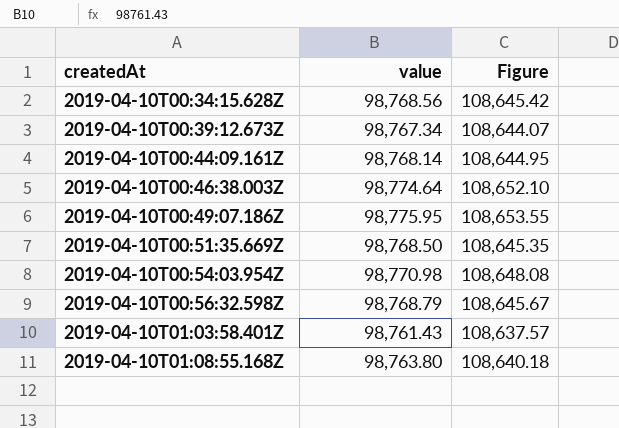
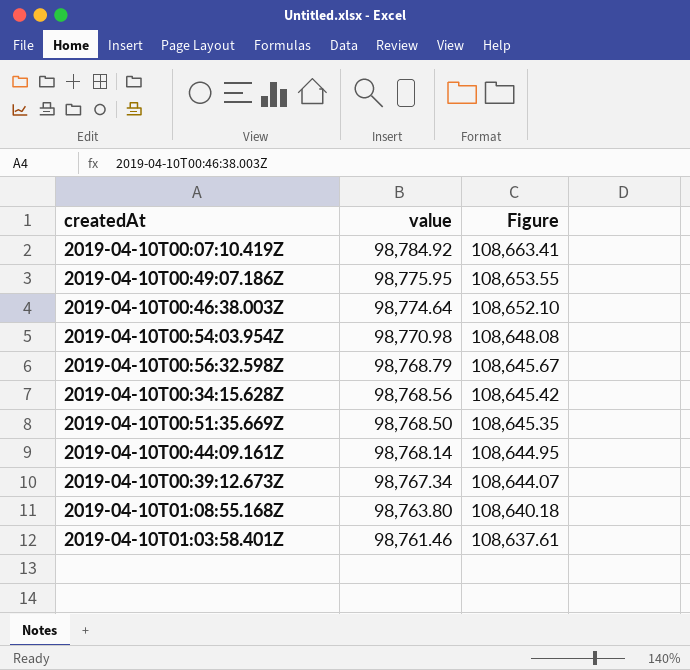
row order: createdAt ascending -> value descending
row 2019-04-10T00:07:10.419Z: none -> 98,784.92 | 108,663.41
2019-04-10T01:03:58.401Z | value: 98,761.43 -> 98,761.46
2019-04-10T01:03:58.401Z | Figure: 108,637.57 -> 108,637.61

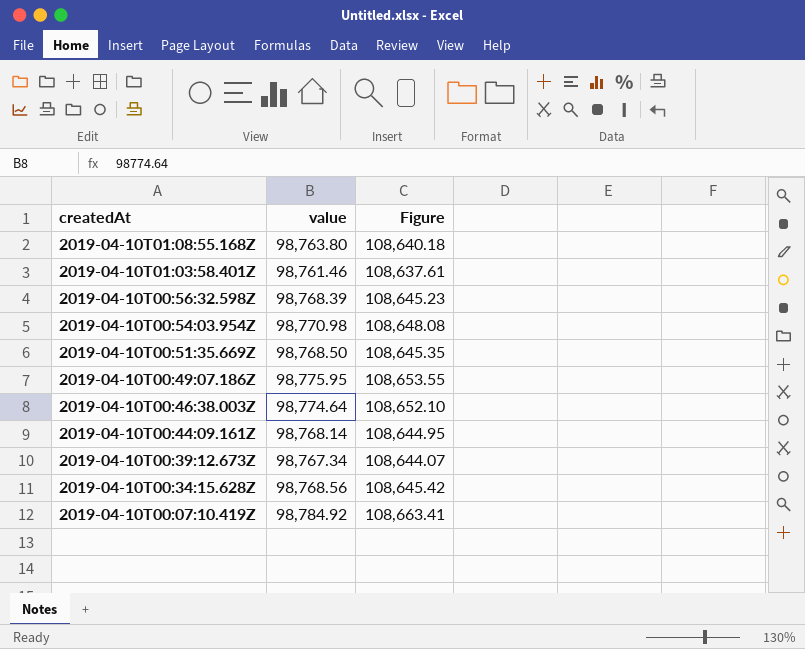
row order: value descending -> createdAt descending
2019-04-10T00:56:32.598Z | value: 98,768.79 -> 98,768.39
2019-04-10T00:56:32.598Z | Figure: 108,645.67 -> 108,645.23

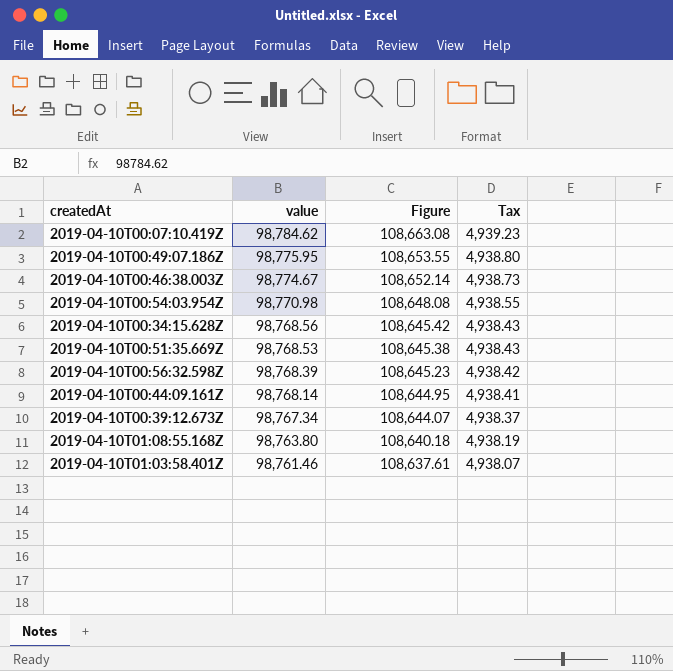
row order: createdAt descending -> value descending
column Tax | formula: none -> [value] * 0.05
2019-04-10T00:07:10.419Z | value: 98,784.92 -> 98,784.62
2019-04-10T00:07:10.419Z | Figure: 108,663.41 -> 108,663.08
2019-04-10T00:46:38.003Z | value: 98,774.64 -> 98,774.67
2019-04-10T00:46:38.003Z | Figure: 108,652.10 -> 108,652.14
2019-04-10T00:51:35.669Z | value: 98,768.50 -> 98,768.53
2019-04-10T00:51:35.669Z | Figure: 108,645.35 -> 108,645.38

